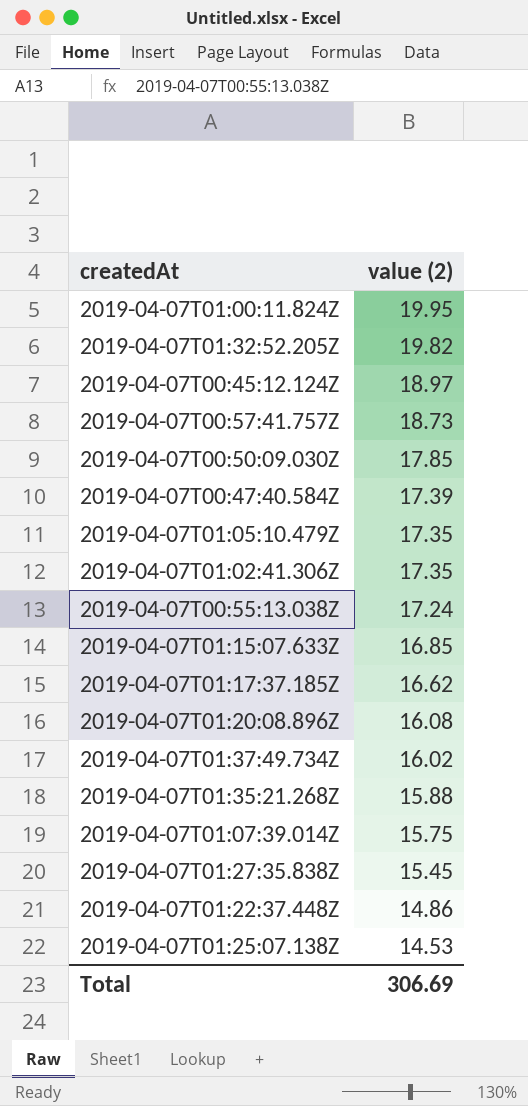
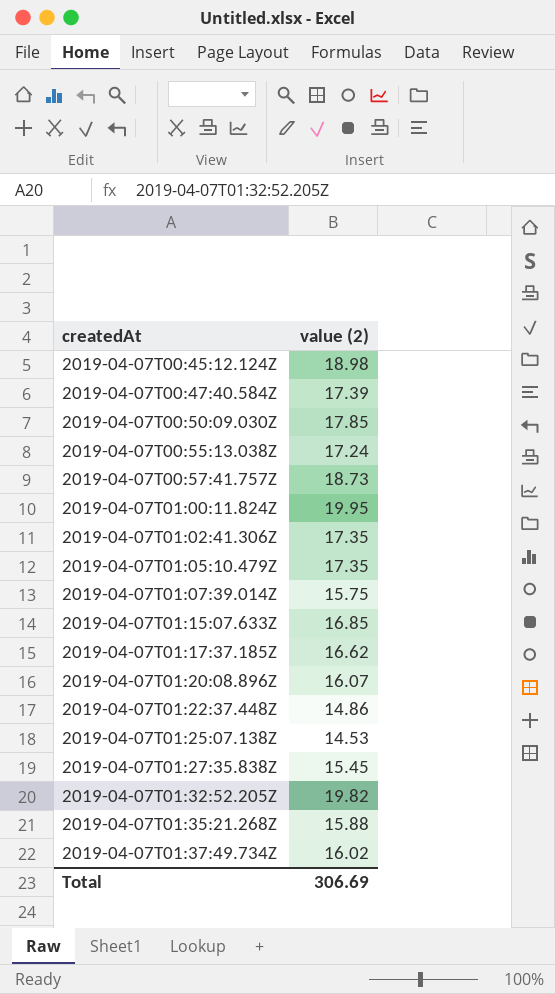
row order: value (2) descending -> createdAt ascending
2019-04-07T00:45:12.124Z | value (2): 18.97 -> 18.98
2019-04-07T01:20:08.896Z | value (2): 16.08 -> 16.07

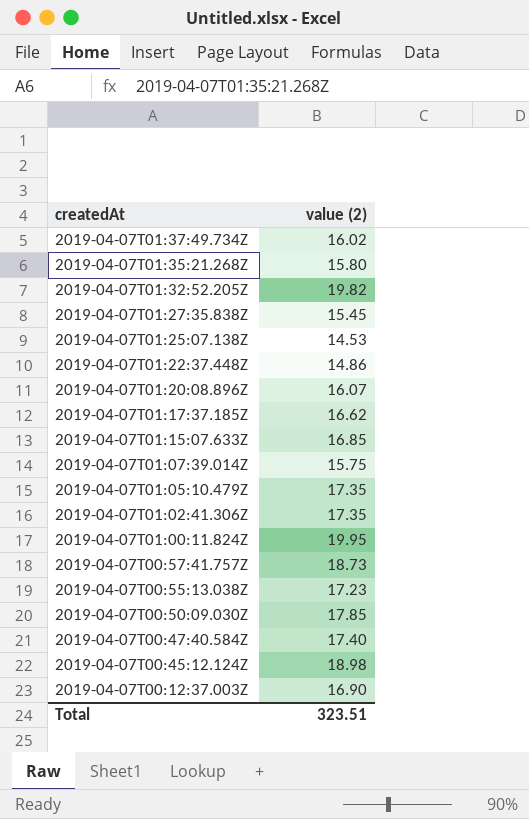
row order: createdAt ascending -> createdAt descending
2019-04-07T01:35:21.268Z | value (2): 15.88 -> 15.80
2019-04-07T00:55:13.038Z | value (2): 17.24 -> 17.23
2019-04-07T00:47:40.584Z | value (2): 17.39 -> 17.40
row 2019-04-07T00:12:37.003Z: none -> 16.90
Total | value (2): 306.69 -> 323.51

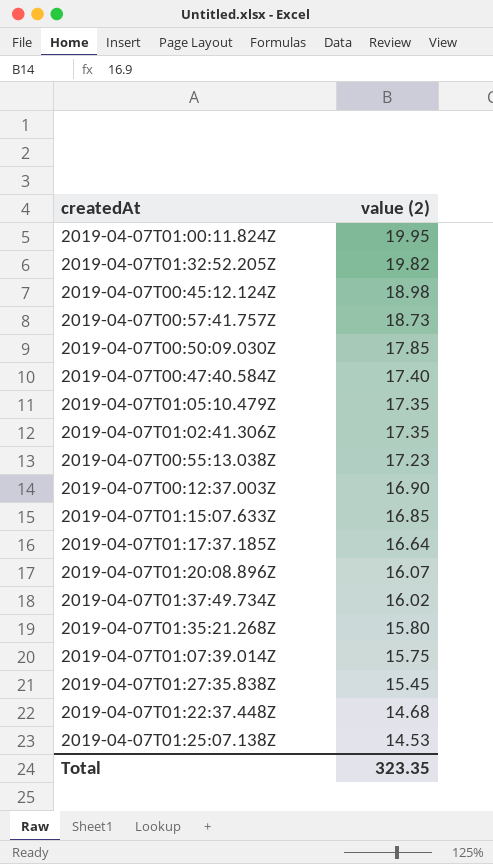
row order: createdAt descending -> value (2) descending
2019-04-07T01:17:37.185Z | value (2): 16.62 -> 16.64
2019-04-07T01:22:37.448Z | value (2): 14.86 -> 14.68
Total | value (2): 323.51 -> 323.35

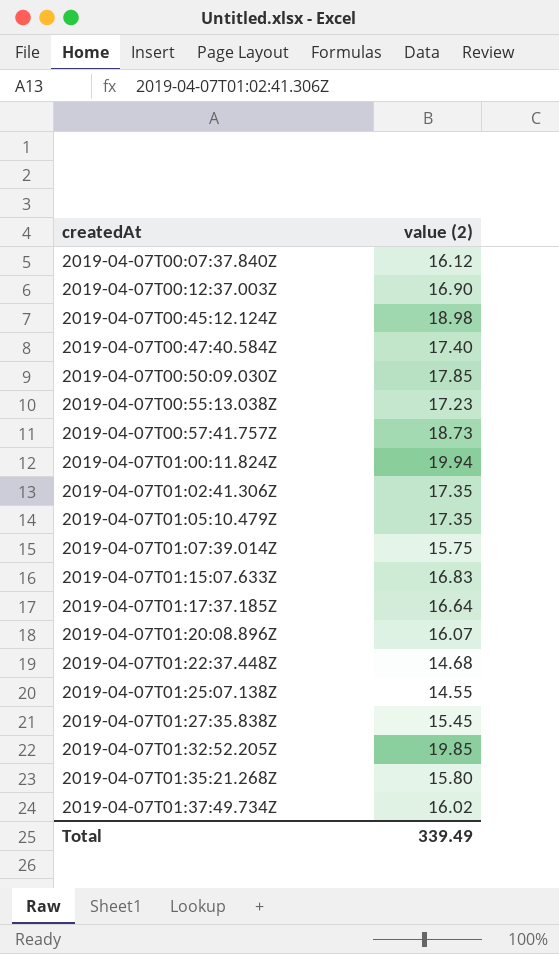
row order: value (2) descending -> createdAt ascending
row 2019-04-07T00:07:37.840Z: none -> 16.12
2019-04-07T01:00:11.824Z | value (2): 19.95 -> 19.94
2019-04-07T01:15:07.633Z | value (2): 16.85 -> 16.83
2019-04-07T01:25:07.138Z | value (2): 14.53 -> 14.55
2019-04-07T01:32:52.205Z | value (2): 19.82 -> 19.85
Total | value (2): 323.35 -> 339.49

